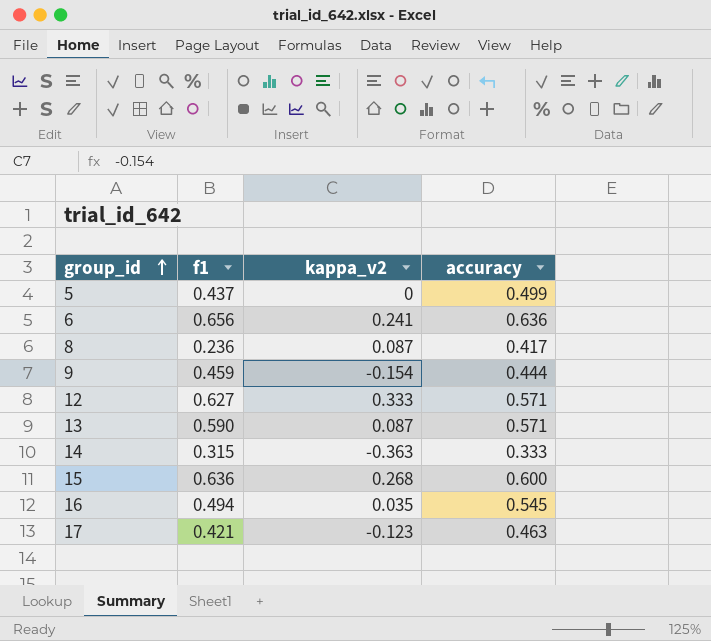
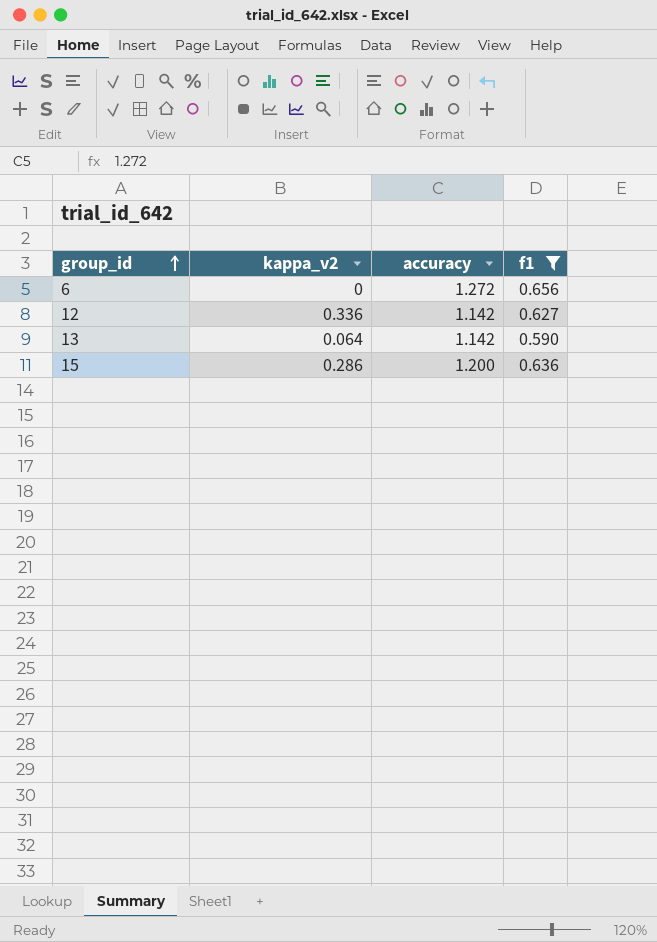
filter: none -> f1 >= 0.590
column f1 | position: 2 -> 4
6 | kappa_v2: 0.241 -> 0
6 | accuracy: 0.636 -> 1.272
12 | kappa_v2: 0.333 -> 0.336
12 | accuracy: 0.571 -> 1.142
13 | kappa_v2: 0.087 -> 0.064
13 | accuracy: 0.571 -> 1.142
15 | kappa_v2: 0.268 -> 0.286
15 | accuracy: 0.600 -> 1.200

